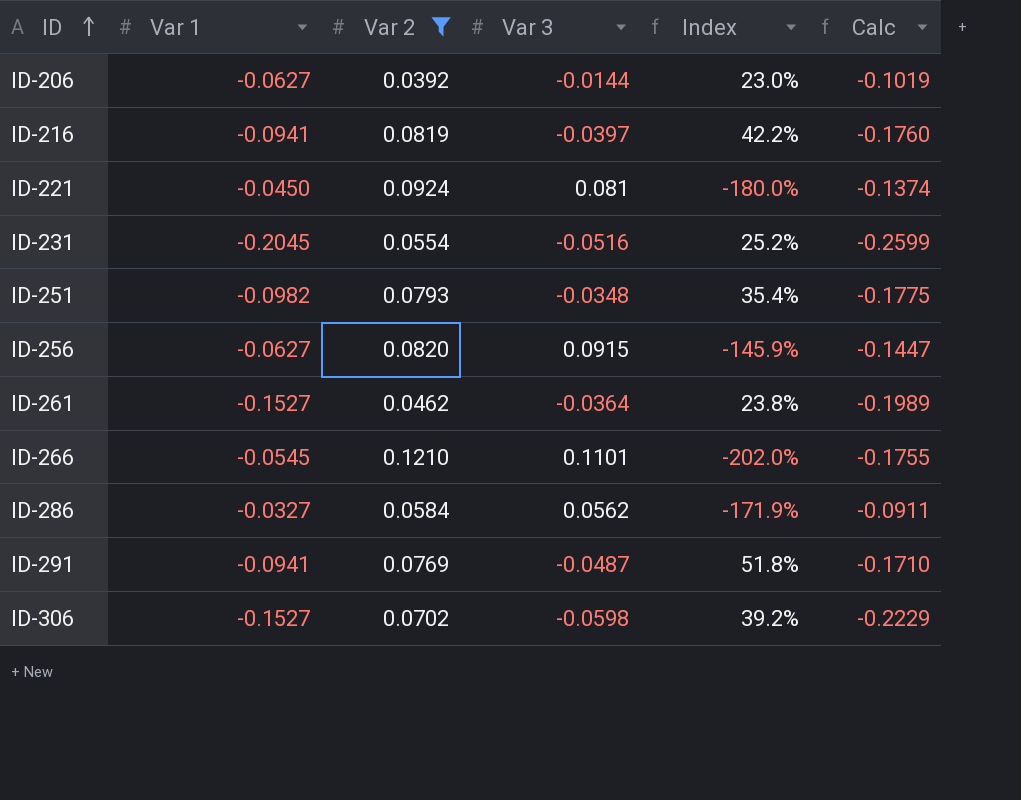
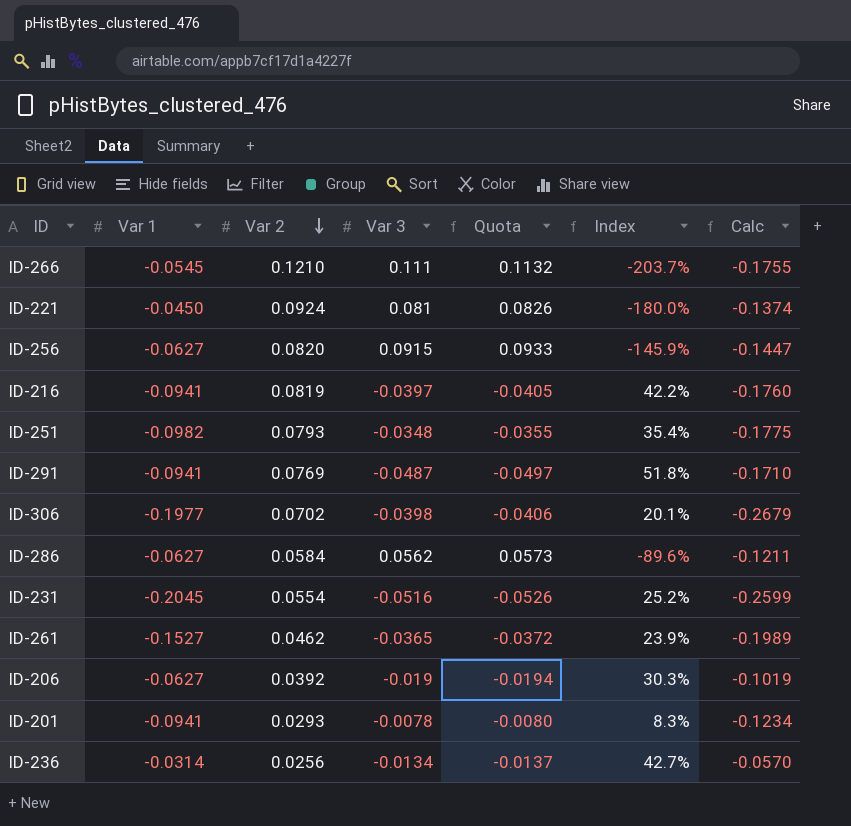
filter: Var 2 >= 0.0392 -> none
row order: ID ascending -> Var 2 descending
column Quota | formula: none -> [Var 3] * 1.02
ID-266 | Var 3: 0.1101 -> 0.111
ID-266 | Index: -202.0% -> -203.7%
ID-306 | Var 1: -0.1527 -> -0.1977
ID-306 | Var 3: -0.0598 -> -0.0398
ID-306 | Index: 39.2% -> 20.1%
ID-306 | Calc: -0.2229 -> -0.2679
ID-286 | Var 1: -0.0327 -> -0.0627
ID-286 | Index: -171.9% -> -89.6%
ID-286 | Calc: -0.0911 -> -0.1211
ID-261 | Var 3: -0.0364 -> -0.0365
ID-261 | Index: 23.8% -> 23.9%
ID-206 | Var 3: -0.0144 -> -0.019
ID-206 | Index: 23.0% -> 30.3%

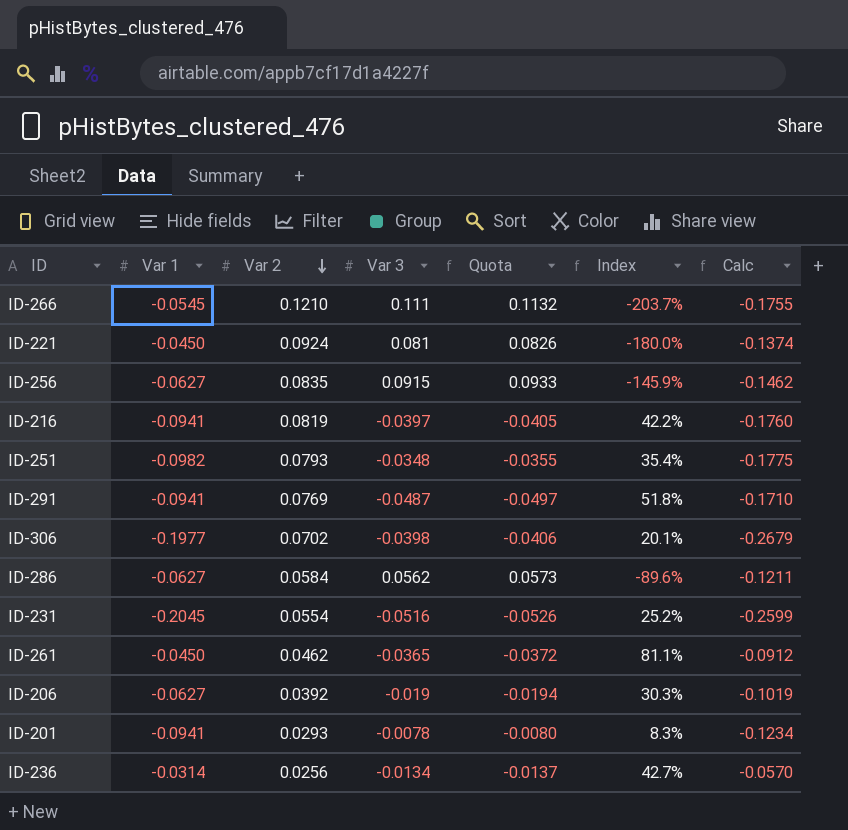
ID-256 | Var 2: 0.0820 -> 0.0835
ID-256 | Calc: -0.1447 -> -0.1462
ID-261 | Var 1: -0.1527 -> -0.0450
ID-261 | Index: 23.9% -> 81.1%
ID-261 | Calc: -0.1989 -> -0.0912

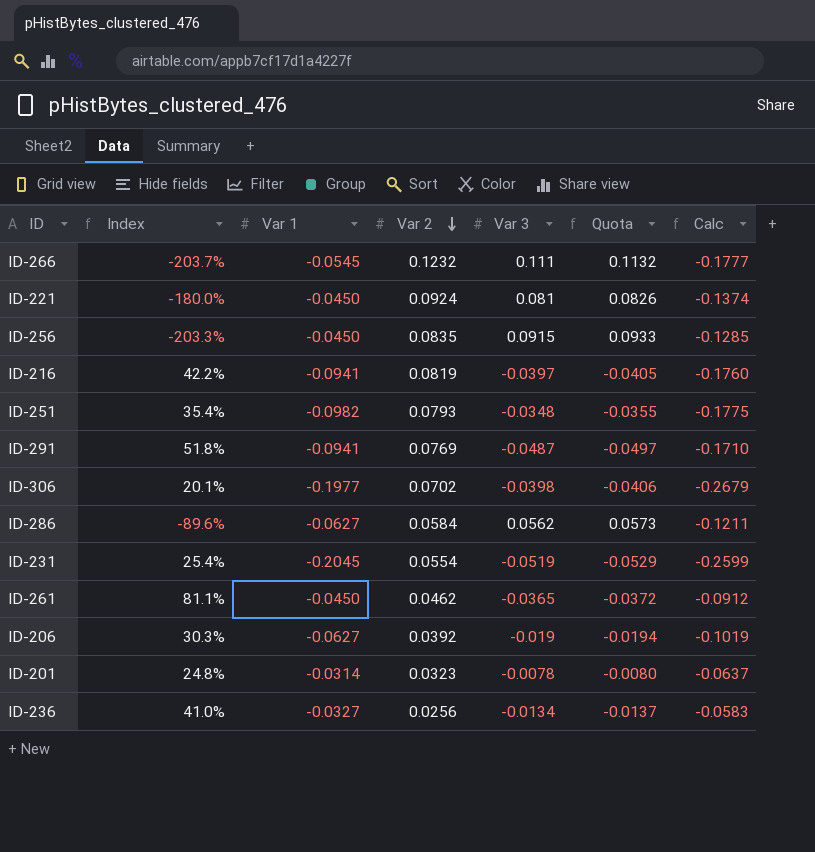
column Index | position: 6 -> 2
ID-266 | Var 2: 0.1210 -> 0.1232
ID-266 | Calc: -0.1755 -> -0.1777
ID-256 | Index: -145.9% -> -203.3%
ID-256 | Var 1: -0.0627 -> -0.0450
ID-256 | Calc: -0.1462 -> -0.1285
ID-231 | Index: 25.2% -> 25.4%
ID-231 | Var 3: -0.0516 -> -0.0519
ID-231 | Quota: -0.0526 -> -0.0529
ID-201 | Index: 8.3% -> 24.8%
ID-201 | Var 1: -0.0941 -> -0.0314
ID-201 | Var 2: 0.0293 -> 0.0323
ID-201 | Calc: -0.1234 -> -0.0637
ID-236 | Index: 42.7% -> 41.0%
ID-236 | Var 1: -0.0314 -> -0.0327
ID-236 | Calc: -0.0570 -> -0.0583

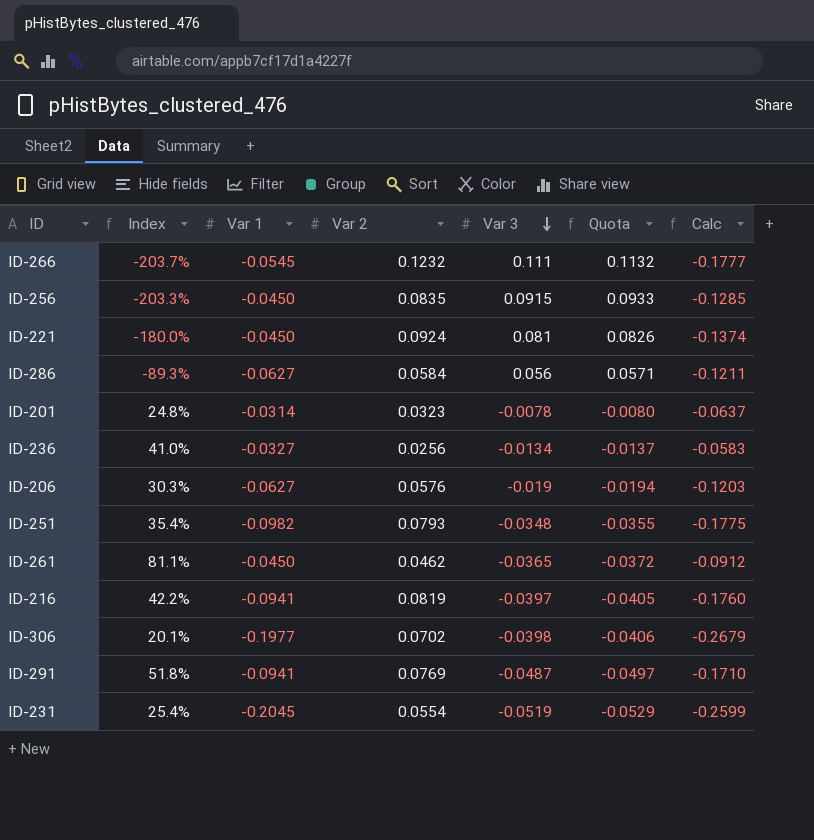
row order: Var 2 descending -> Var 3 descending
ID-286 | Index: -89.6% -> -89.3%
ID-286 | Var 3: 0.0562 -> 0.056
ID-286 | Quota: 0.0573 -> 0.0571
ID-206 | Var 2: 0.0392 -> 0.0576
ID-206 | Calc: -0.1019 -> -0.1203

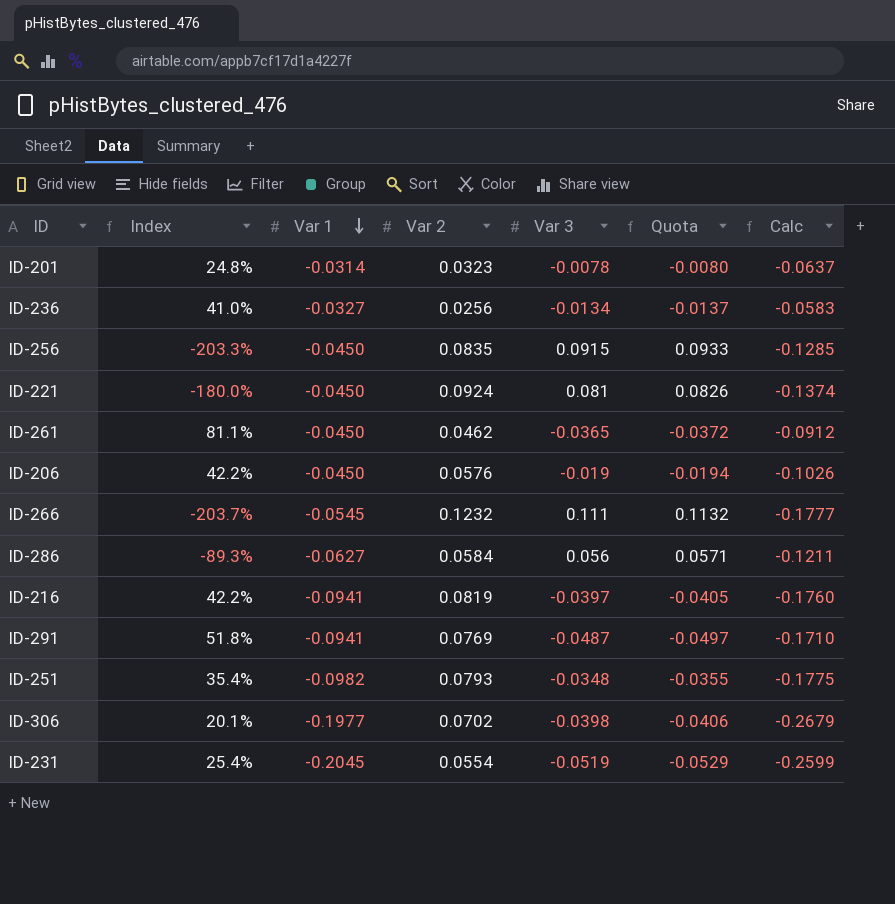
row order: Var 3 descending -> Var 1 descending
ID-206 | Index: 30.3% -> 42.2%
ID-206 | Var 1: -0.0627 -> -0.0450
ID-206 | Calc: -0.1203 -> -0.1026

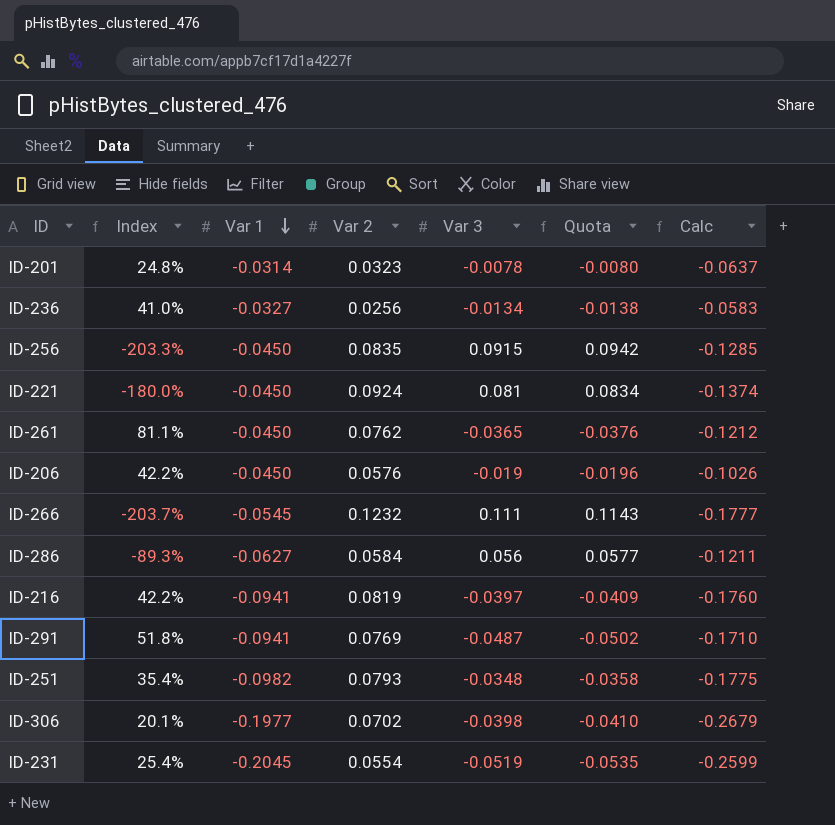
column Quota | formula: [Var 3] * 1.02 -> [Var 3] * 1.03
ID-261 | Var 2: 0.0462 -> 0.0762
ID-261 | Calc: -0.0912 -> -0.1212

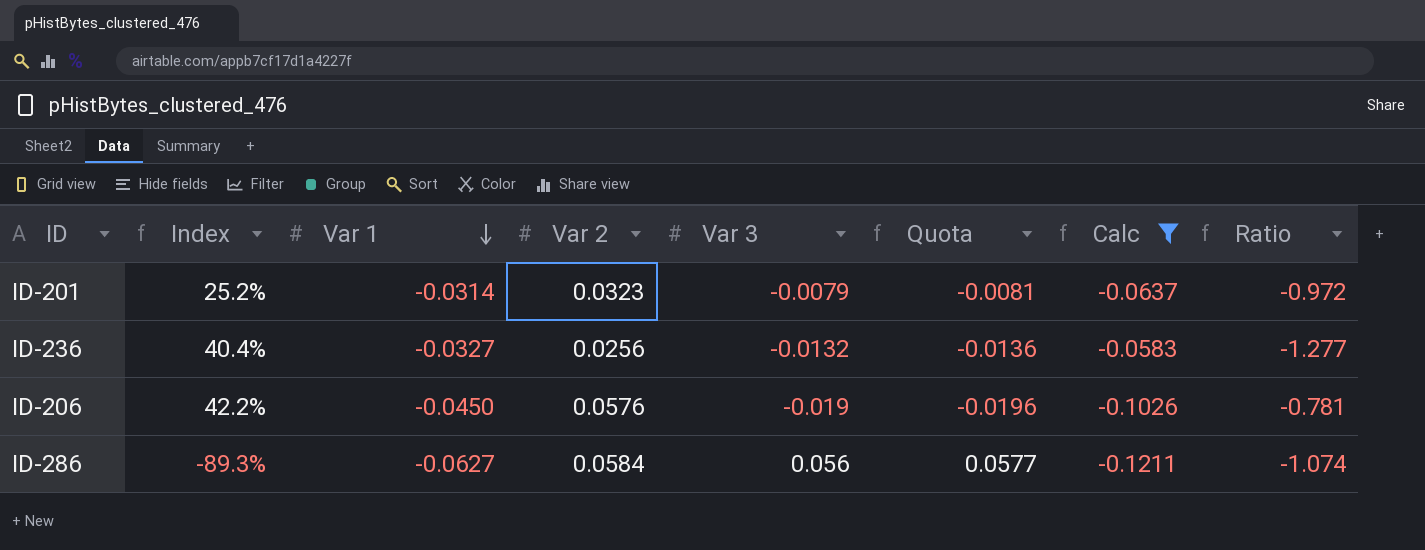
filter: none -> Calc >= -0.1211
column Ratio | formula: none -> [Var 1] / [Var 2]
ID-201 | Index: 24.8% -> 25.2%
ID-201 | Var 3: -0.0078 -> -0.0079
ID-201 | Quota: -0.0080 -> -0.0081
ID-236 | Index: 41.0% -> 40.4%
ID-236 | Var 3: -0.0134 -> -0.0132
ID-236 | Quota: -0.0138 -> -0.0136

